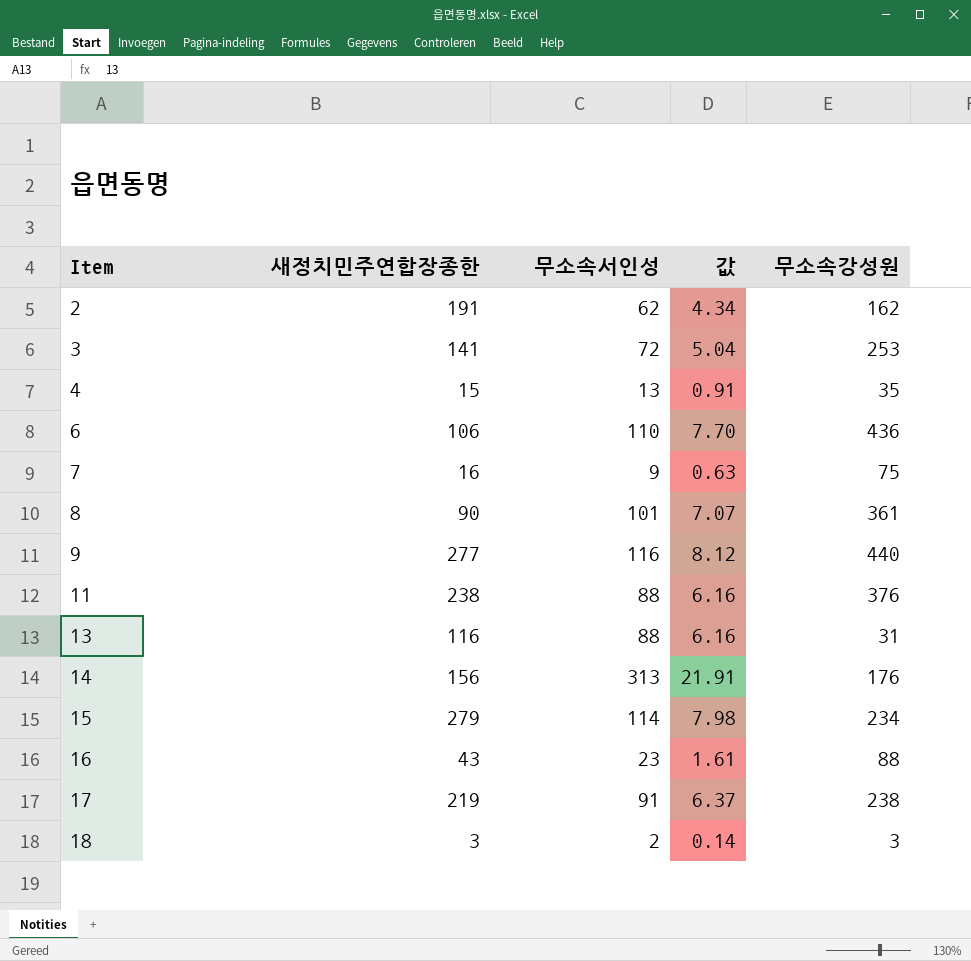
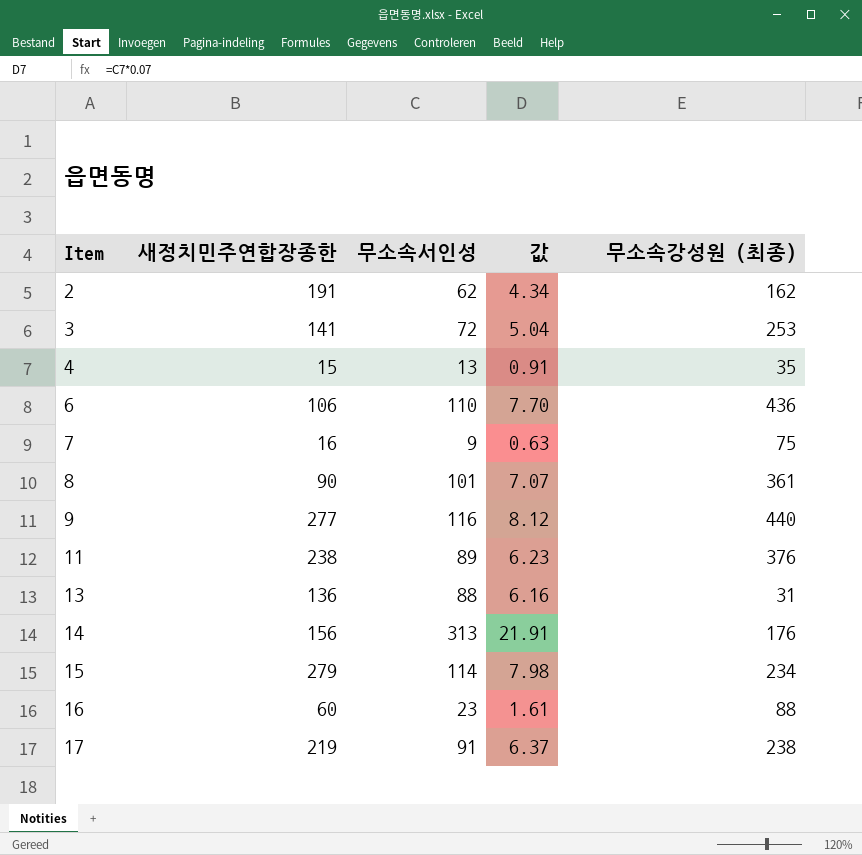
column name: 무소속강성원 -> 무소속강성원 (최종)
row 18: 3 | 2 | 0.14 | 3 -> none
11 | 무소속서인성: 88 -> 89
11 | 값: 6.16 -> 6.23
13 | 새정치민주연합장종한: 116 -> 136
16 | 새정치민주연합장종한: 43 -> 60

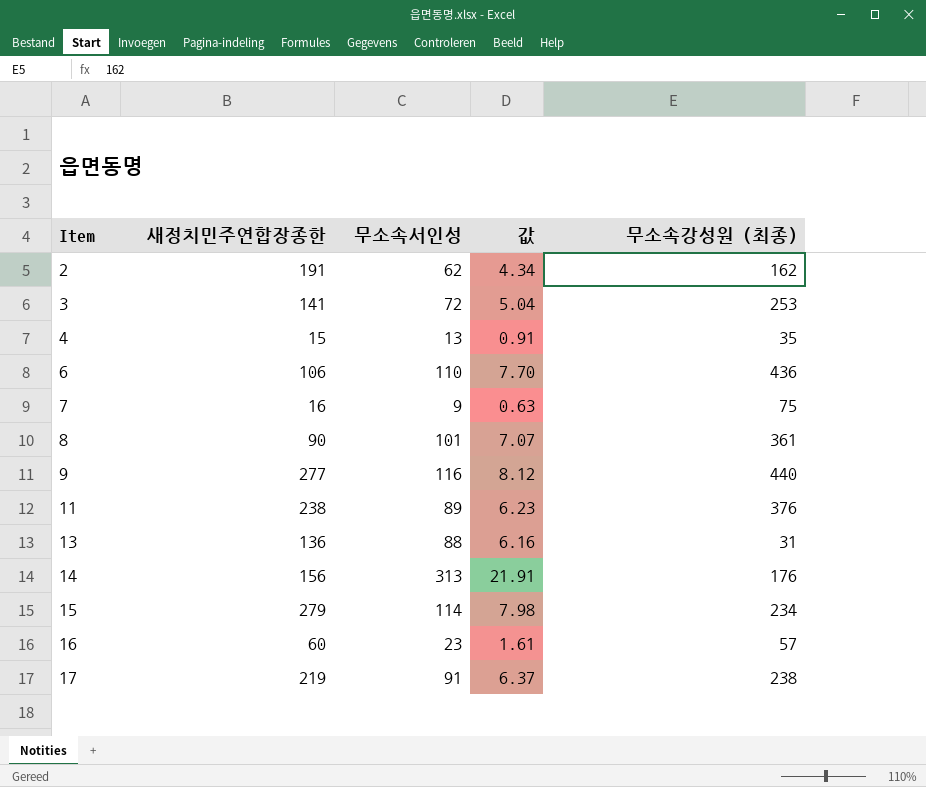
16 | 무소속강성원 (최종): 88 -> 57

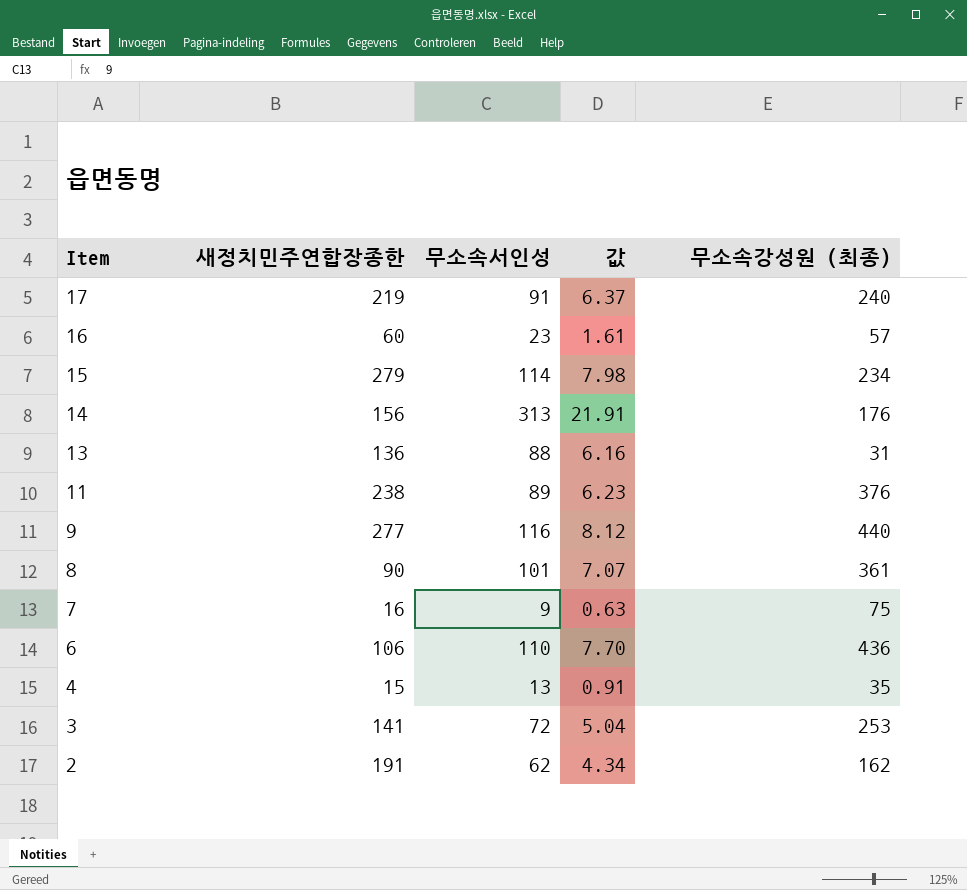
row order: Item ascending -> Item descending
17 | 무소속강성원 (최종): 238 -> 240

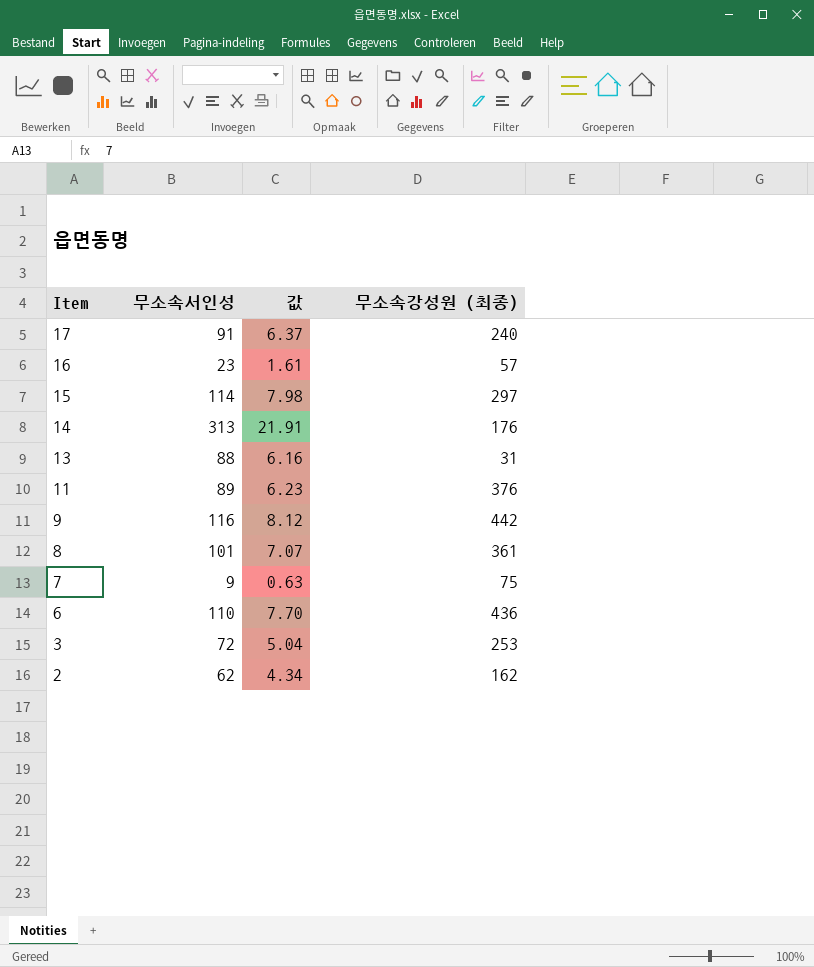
column 새정치민주연합장종한 | position: 2 -> none
row 4: 15 | 13 | 0.91 | 35 -> none
15 | 무소속강성원 (최종): 234 -> 297
9 | 무소속강성원 (최종): 440 -> 442

